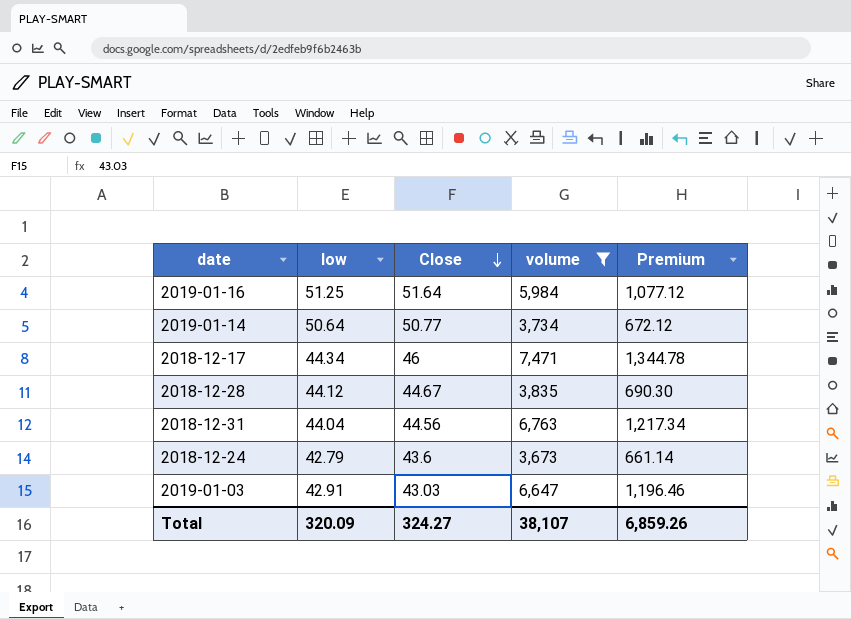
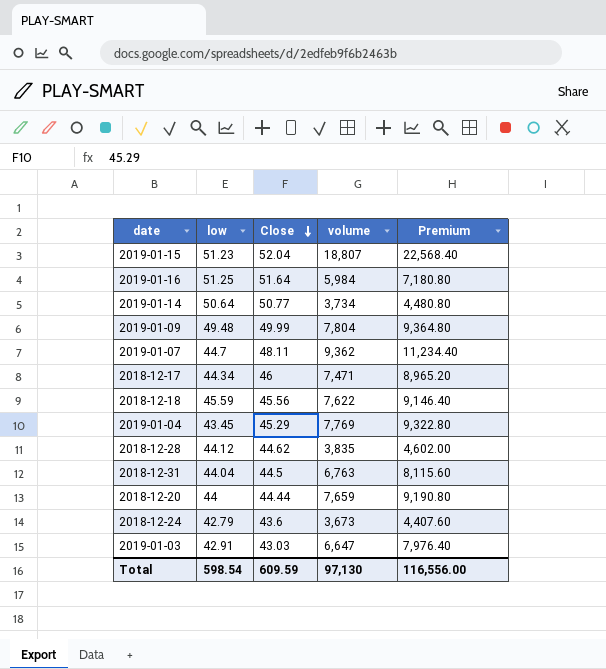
filter: volume <= 7,471 -> none
column Premium | formula: [volume] * 0.18 -> [volume] * 1.2
2018-12-28 | Close: 44.67 -> 44.62
2018-12-31 | Close: 44.56 -> 44.5
Total | low: 320.09 -> 598.54
Total | Close: 324.27 -> 609.59
Total | volume: 38,107 -> 97,130
Total | Premium: 6,859.26 -> 116,556.00

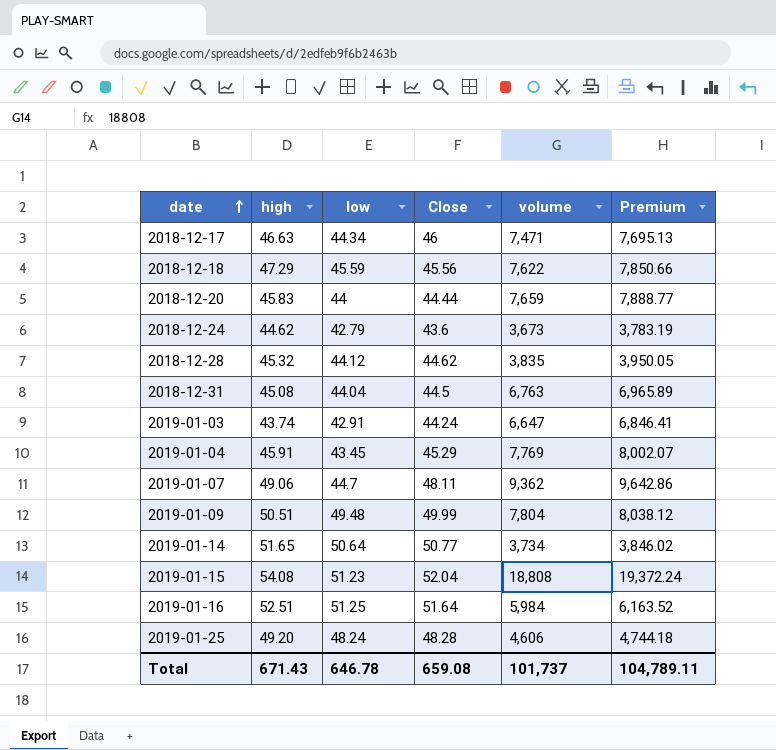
row order: Close descending -> date ascending
column high | position: none -> 2
column Premium | formula: [volume] * 1.2 -> [volume] * 1.03
2019-01-03 | Close: 43.03 -> 44.24
2019-01-15 | volume: 18,807 -> 18,808
row 2019-01-25: none -> 49.20 | 48.24 | 48.28 | 4,606 | 4,744.18
Total | low: 598.54 -> 646.78
Total | Close: 609.59 -> 659.08
Total | volume: 97,130 -> 101,737
Total | Premium: 116,556.00 -> 104,789.11

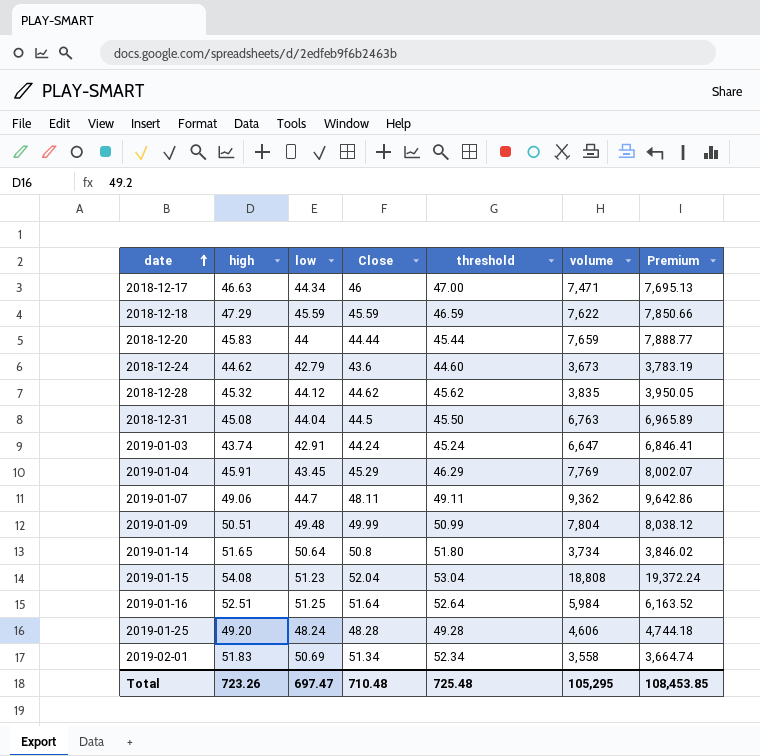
column threshold | formula: none -> [Close] + 1
2018-12-18 | Close: 45.56 -> 45.59
2019-01-14 | Close: 50.77 -> 50.8
row 2019-02-01: none -> 51.83 | 50.69 | 51.34 | 52.34 | 3,558 | 3,664.74
Total | high: 671.43 -> 723.26
Total | low: 646.78 -> 697.47
Total | Close: 659.08 -> 710.48
Total | volume: 101,737 -> 105,295
Total | Premium: 104,789.11 -> 108,453.85

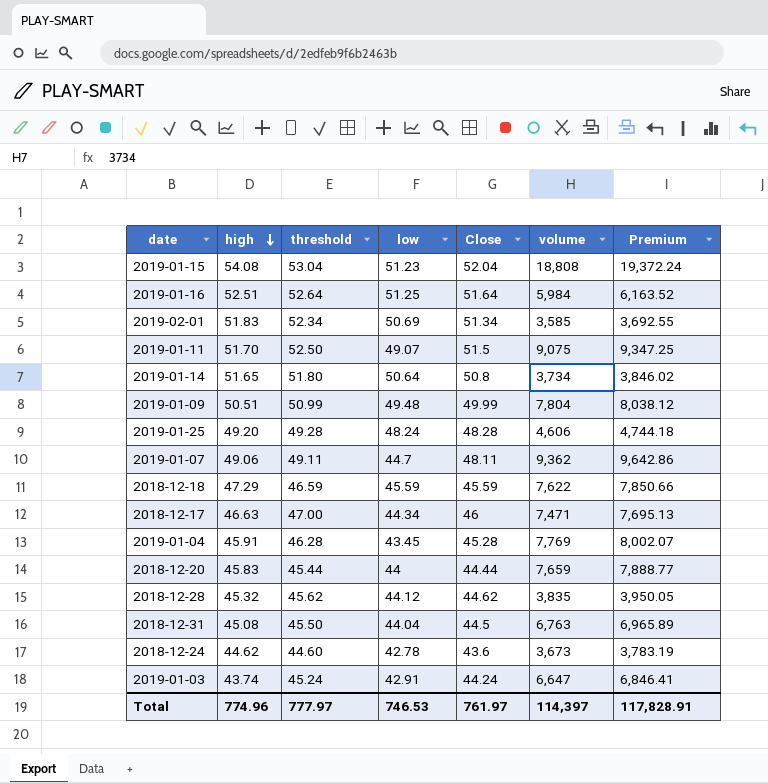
row order: date ascending -> high descending
column threshold | position: 5 -> 3
2019-02-01 | volume: 3,558 -> 3,585
2019-02-01 | Premium: 3,664.74 -> 3,692.55
row 2019-01-11: none -> 51.70 | 52.50 | 49.07 | 51.5 | 9,075 | 9,347.25
2019-01-04 | threshold: 46.29 -> 46.28
2019-01-04 | Close: 45.29 -> 45.28
2018-12-24 | low: 42.79 -> 42.78
Total | high: 723.26 -> 774.96
Total | threshold: 725.48 -> 777.97
Total | low: 697.47 -> 746.53
Total | Close: 710.48 -> 761.97
Total | volume: 105,295 -> 114,397
Total | Premium: 108,453.85 -> 117,828.91

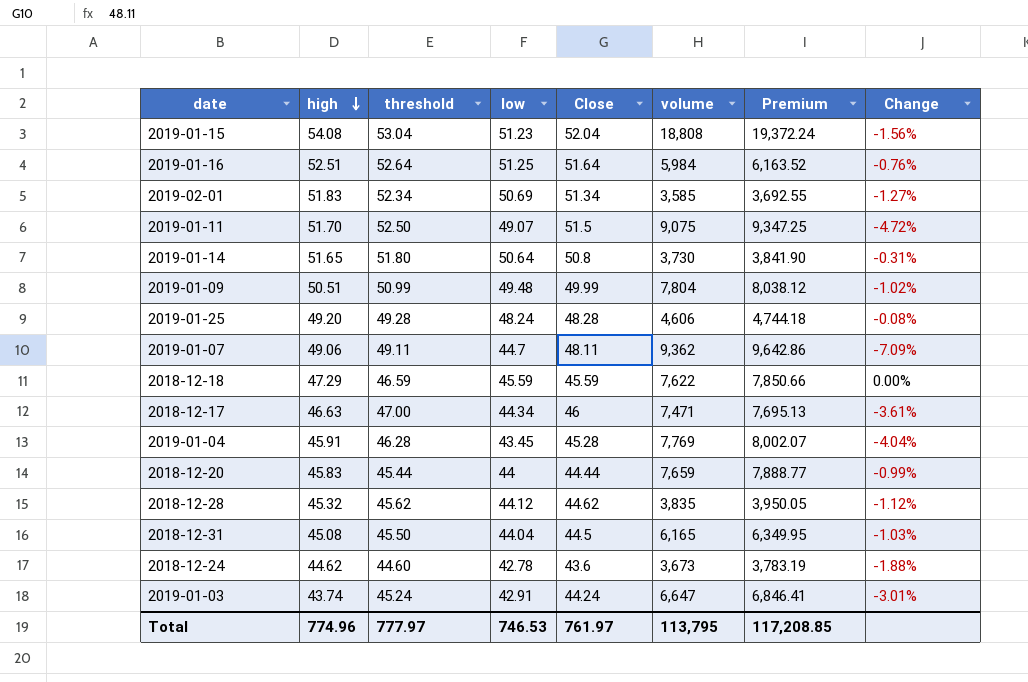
column Change | formula: none -> ([low] - [Close]) / [Close]
2019-01-14 | volume: 3,734 -> 3,730
2019-01-14 | Premium: 3,846.02 -> 3,841.90
2018-12-31 | volume: 6,763 -> 6,165
2018-12-31 | Premium: 6,965.89 -> 6,349.95
Total | volume: 114,397 -> 113,795
Total | Premium: 117,828.91 -> 117,208.85

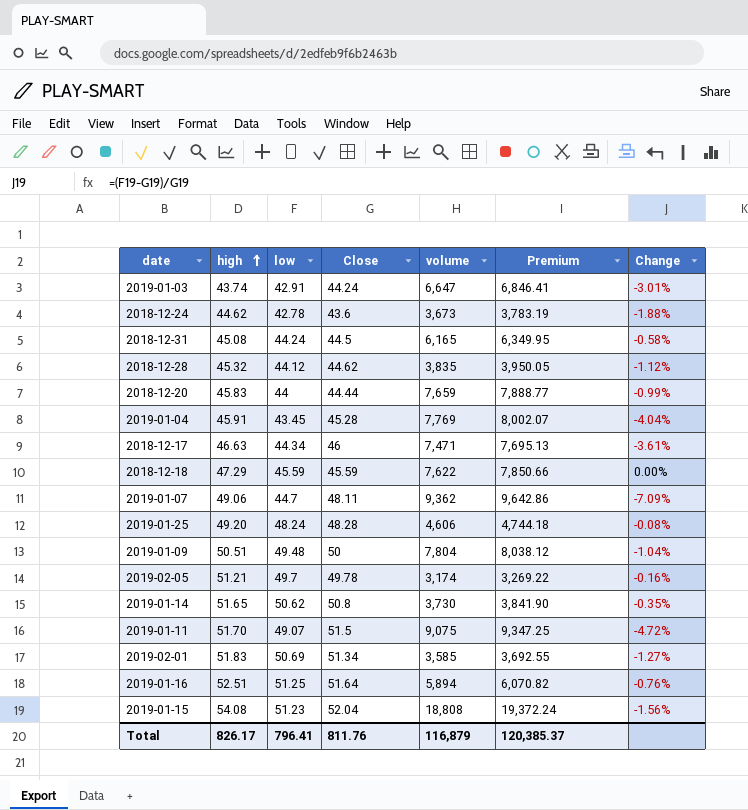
row order: high descending -> high ascending
column threshold | formula: [Close] + 1 -> none
2018-12-31 | low: 44.04 -> 44.24
2018-12-31 | Change: -1.03% -> -0.58%
2019-01-09 | Close: 49.99 -> 50
2019-01-09 | Change: -1.02% -> -1.04%
row 2019-02-05: none -> 51.21 | 49.7 | 49.78 | 3,174 | 3,269.22 | -0.16%
2019-01-14 | low: 50.64 -> 50.62
2019-01-14 | Change: -0.31% -> -0.35%
2019-01-16 | volume: 5,984 -> 5,894
2019-01-16 | Premium: 6,163.52 -> 6,070.82
Total | high: 774.96 -> 826.17
Total | low: 746.53 -> 796.41
Total | Close: 761.97 -> 811.76
Total | volume: 113,795 -> 116,879
Total | Premium: 117,208.85 -> 120,385.37

